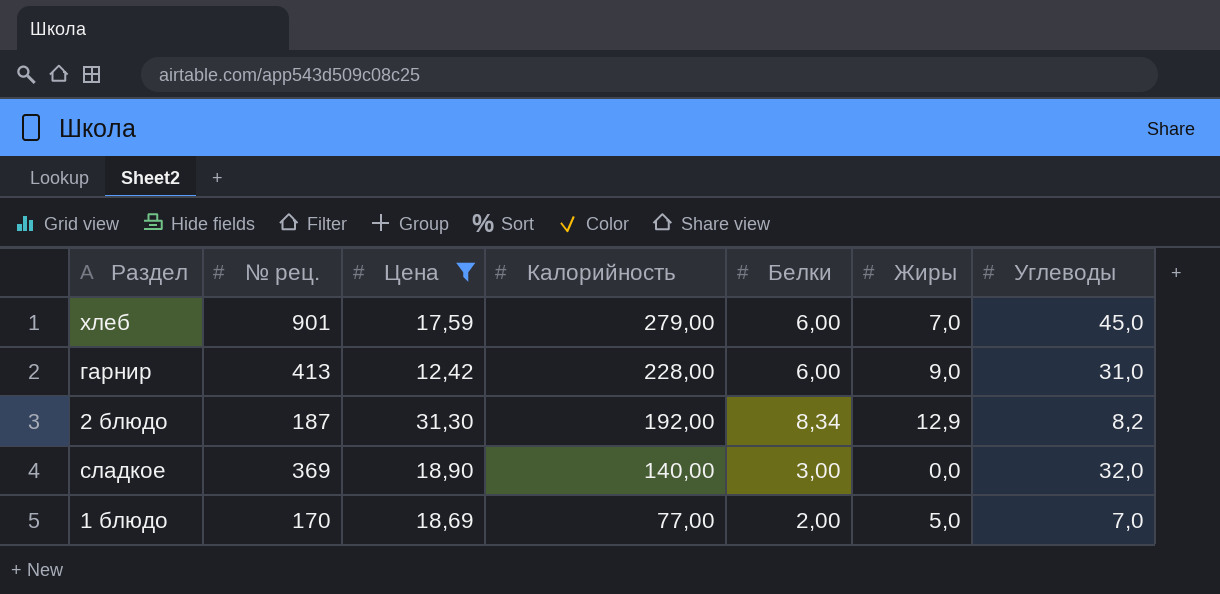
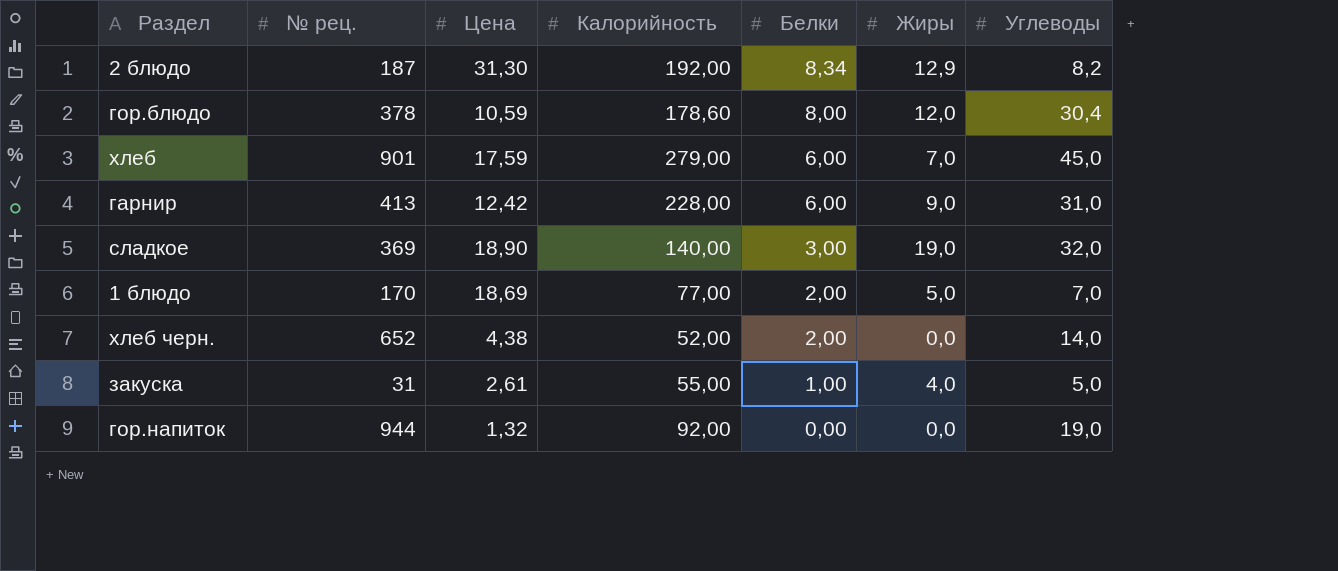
filter: Цена >= 12,42 -> none
row order: Калорийность descending -> Белки descending
сладкое | Жиры: 0,0 -> 19,0

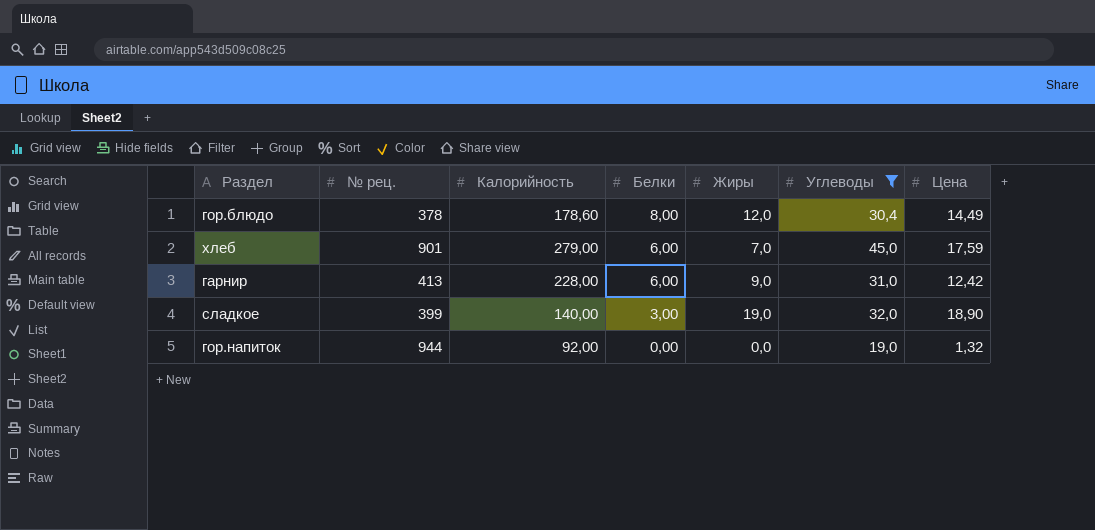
filter: none -> Углеводы >= 19,0
column Цена | position: 3 -> 7
гор.блюдо | Цена: 10,59 -> 14,49
сладкое | № рец.: 369 -> 399

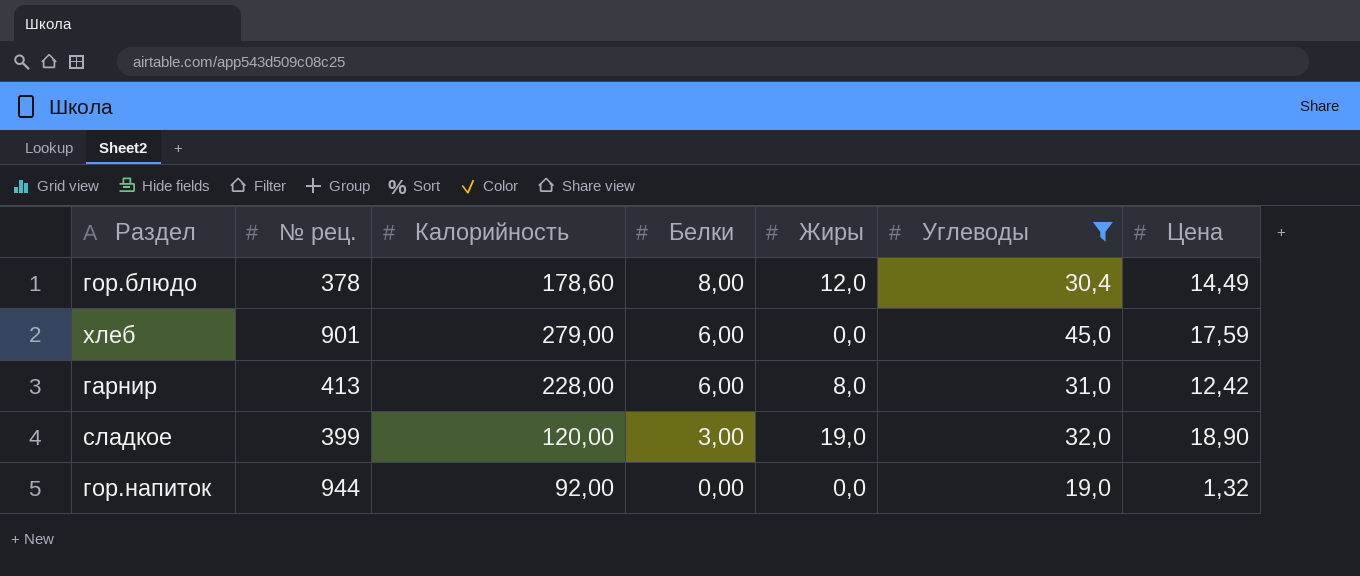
хлеб | Жиры: 7,0 -> 0,0
гарнир | Жиры: 9,0 -> 8,0
сладкое | Калорийность: 140,00 -> 120,00

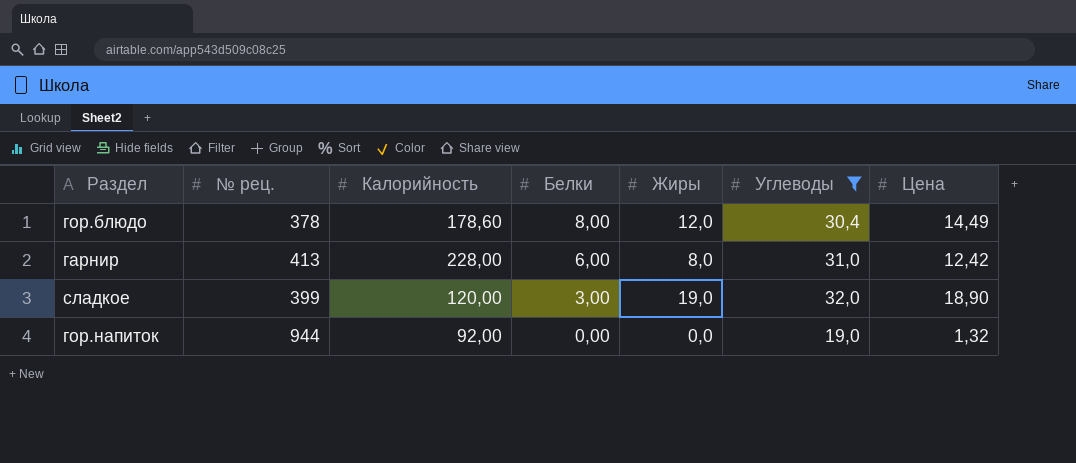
row хлеб: 901 | 279,00 | 6,00 | 0,0 | 45,0 | 17,59 -> none

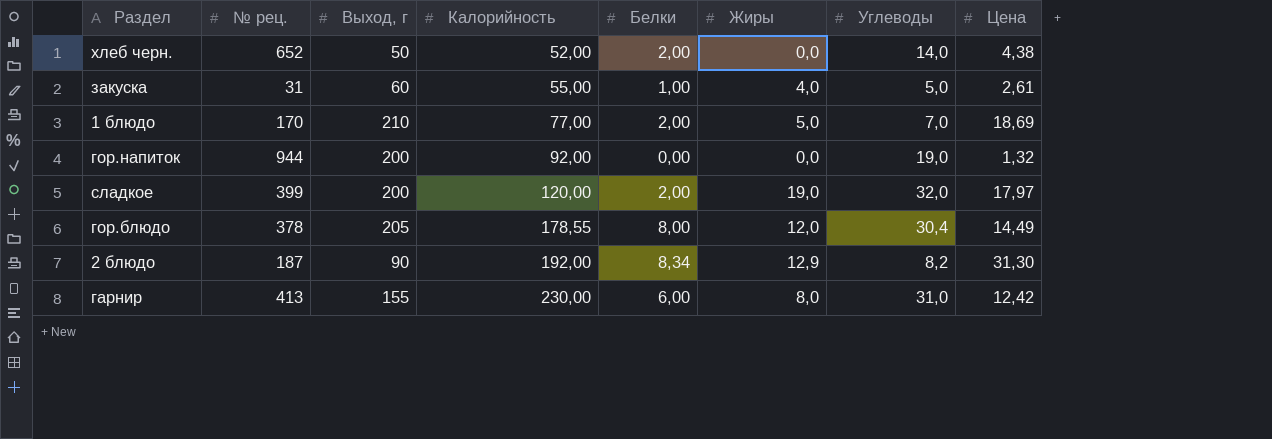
filter: Углеводы >= 19,0 -> none
row order: Белки descending -> Калорийность ascending
column Выход, г | position: none -> 3
сладкое | Белки: 3,00 -> 2,00
сладкое | Цена: 18,90 -> 17,97
гор.блюдо | Калорийность: 178,60 -> 178,55
гарнир | Калорийность: 228,00 -> 230,00

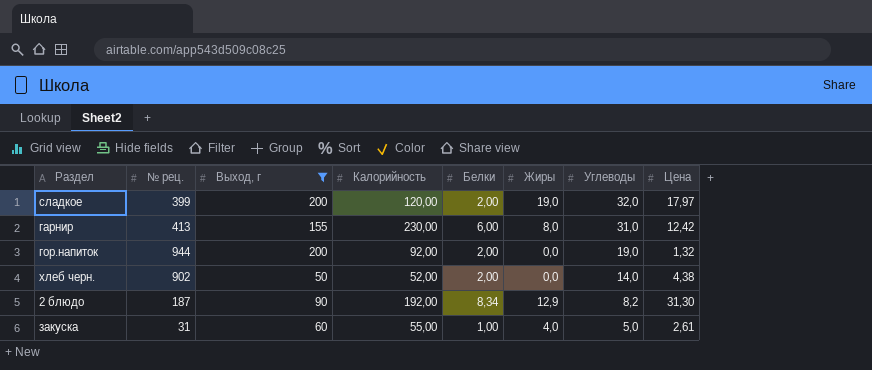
filter: none -> Выход, г <= 200
row order: Калорийность ascending -> Углеводы descending
гор.напиток | Белки: 0,00 -> 2,00
хлеб черн. | № рец.: 652 -> 902

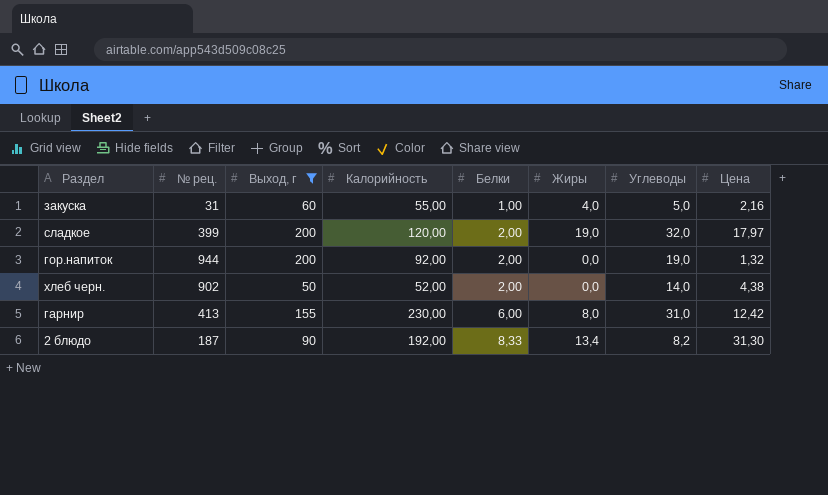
row order: Углеводы descending -> Белки ascending
закуска | Цена: 2,61 -> 2,16
2 блюдо | Белки: 8,34 -> 8,33
2 блюдо | Жиры: 12,9 -> 13,4

